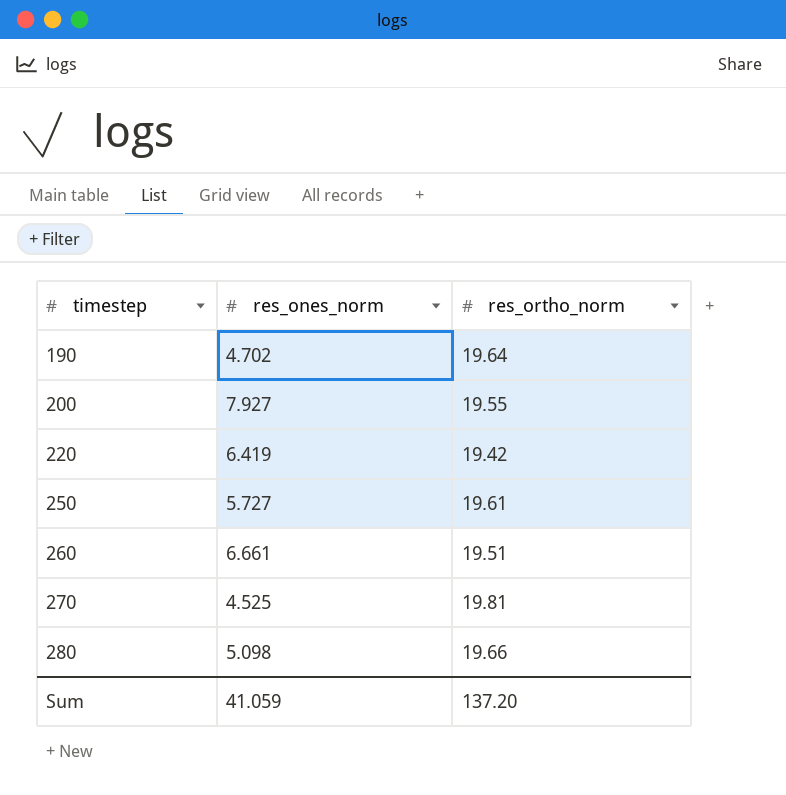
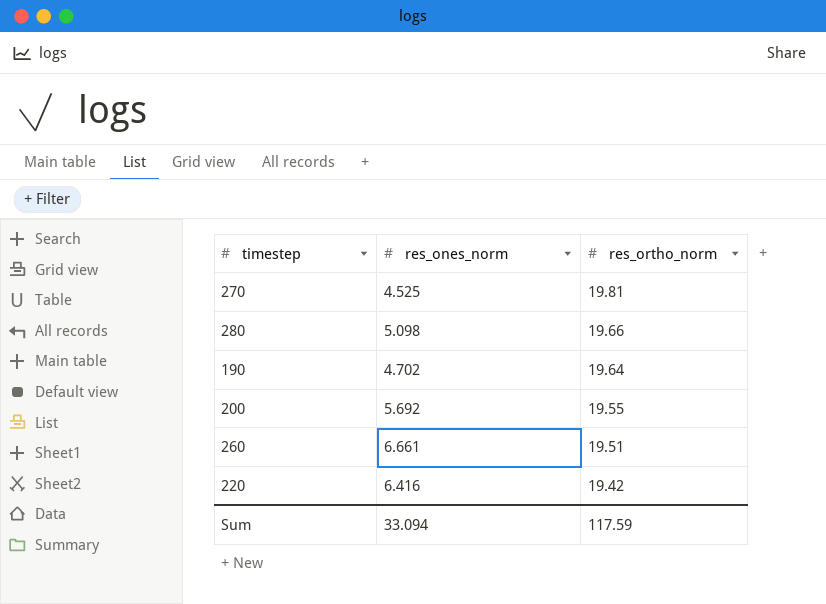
row order: timestep ascending -> res_ortho_norm descending
row 250: 5.727 | 19.61 -> none
200 | res_ones_norm: 7.927 -> 5.692
220 | res_ones_norm: 6.419 -> 6.416
Sum | res_ones_norm: 41.059 -> 33.094
Sum | res_ortho_norm: 137.20 -> 117.59

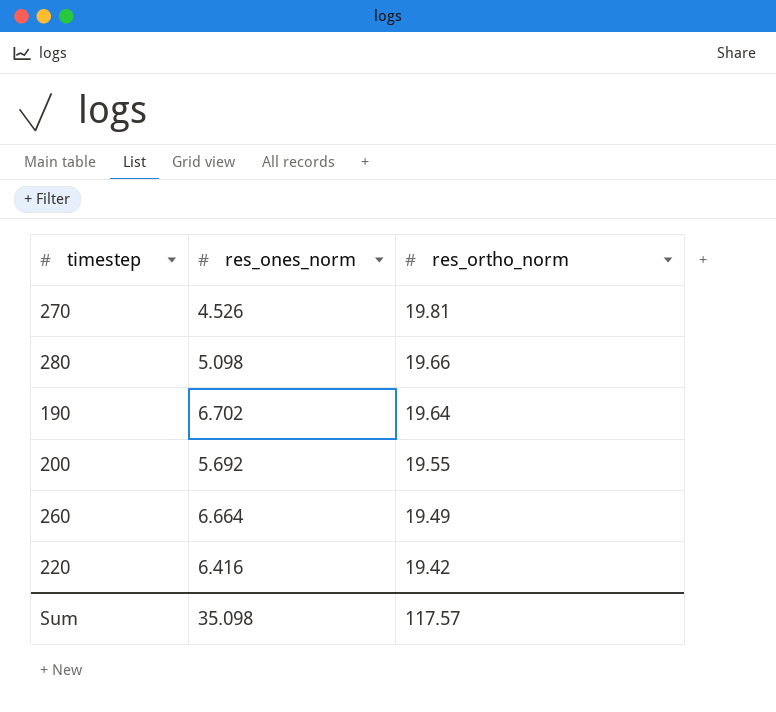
270 | res_ones_norm: 4.525 -> 4.526
190 | res_ones_norm: 4.702 -> 6.702
260 | res_ones_norm: 6.661 -> 6.664
260 | res_ortho_norm: 19.51 -> 19.49
Sum | res_ones_norm: 33.094 -> 35.098
Sum | res_ortho_norm: 117.59 -> 117.57

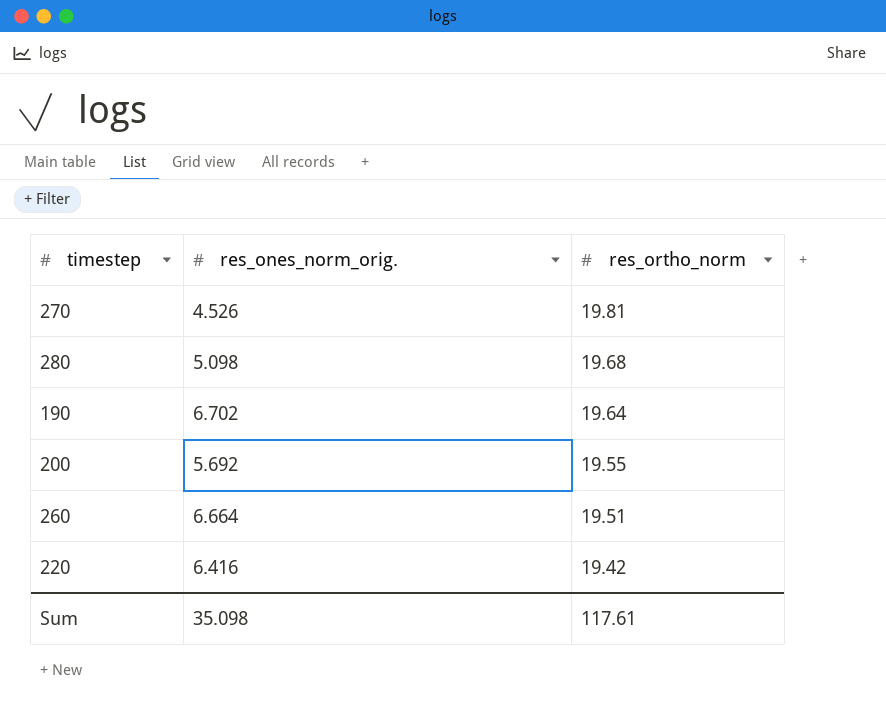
column name: res_ones_norm -> res_ones_norm_orig.
280 | res_ortho_norm: 19.66 -> 19.68
260 | res_ortho_norm: 19.49 -> 19.51
Sum | res_ortho_norm: 117.57 -> 117.61

